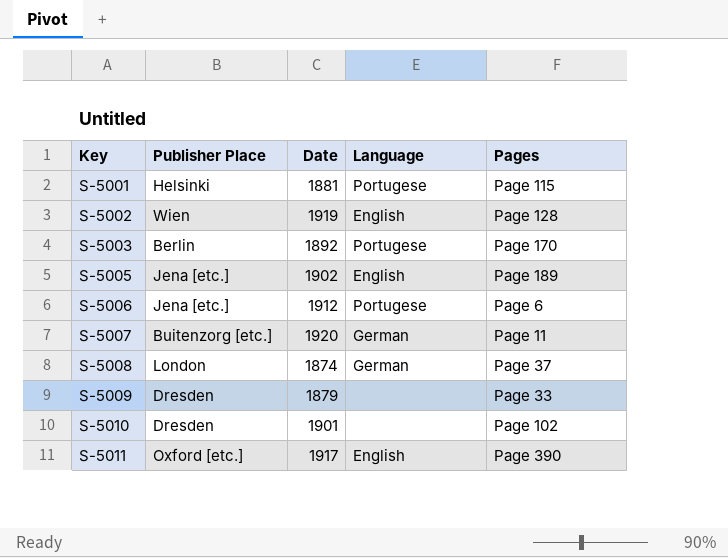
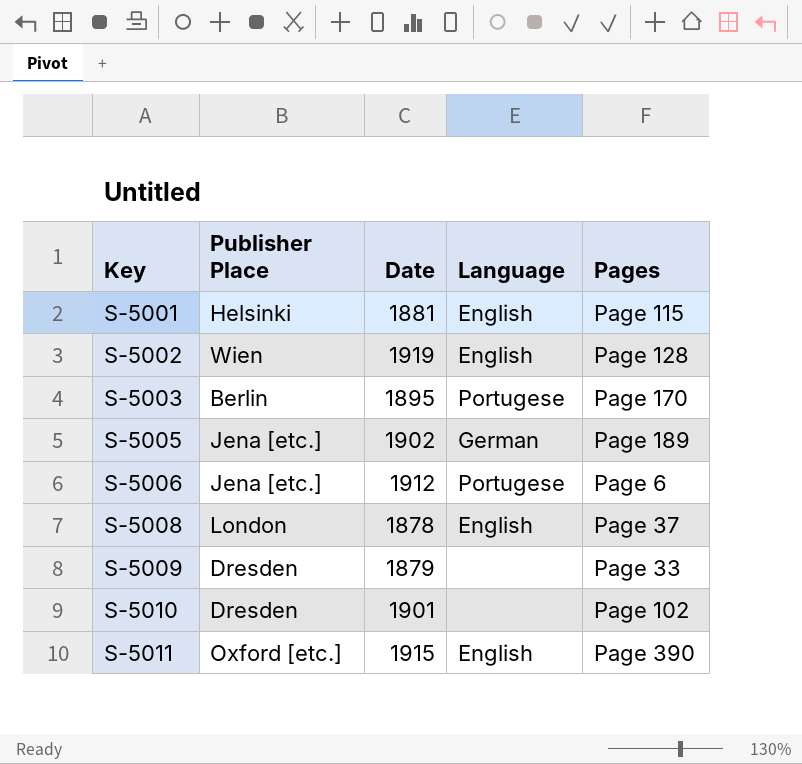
row S-5007: Buitenzorg [etc.] | 1920 | German | Page 11 -> none
S-5001 | Language: Portugese -> English
S-5003 | Date: 1892 -> 1895
S-5005 | Language: English -> German
S-5008 | Date: 1874 -> 1878
S-5008 | Language: German -> English
S-5011 | Date: 1917 -> 1915

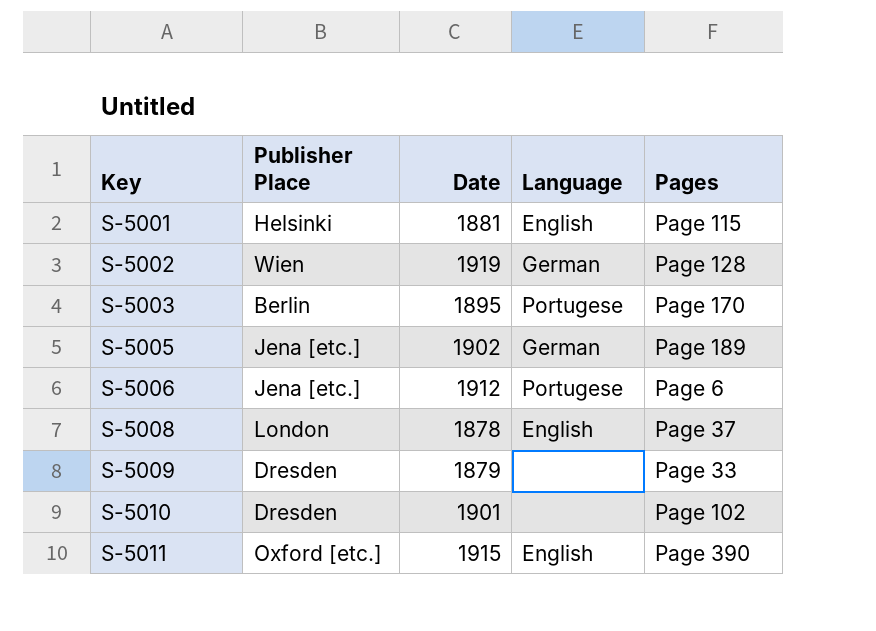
S-5002 | Language: English -> German

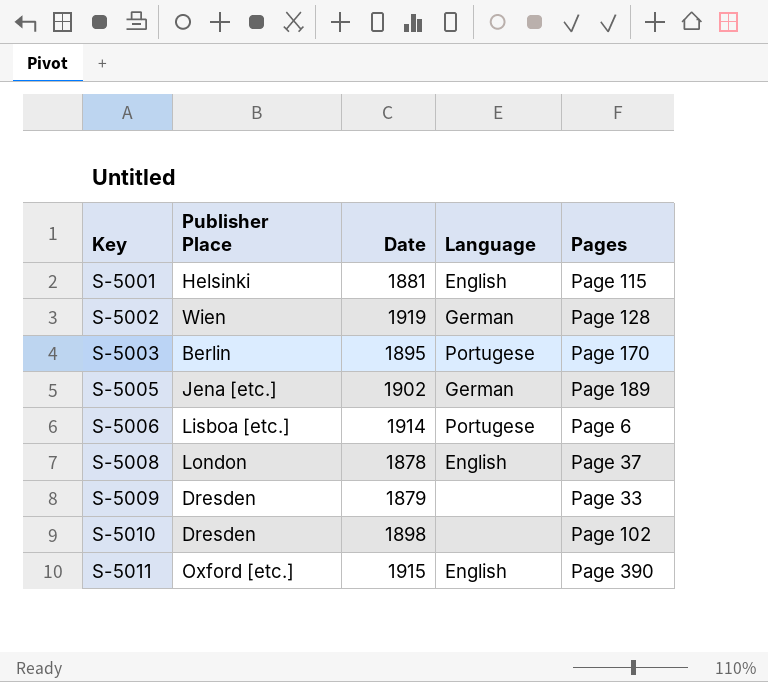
S-5006 | Publisher Place: Jena [etc.] -> Lisboa [etc.]
S-5006 | Date: 1912 -> 1914
S-5010 | Date: 1901 -> 1898

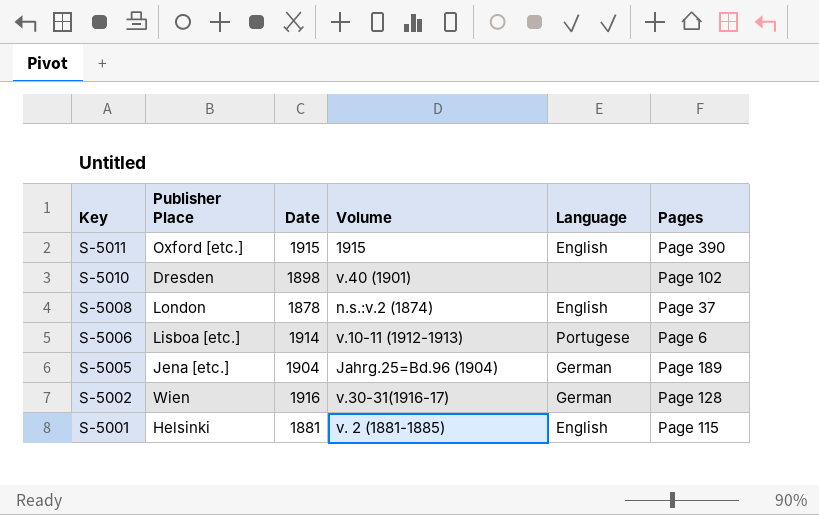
row order: Key ascending -> Key descending
column Volume | position: none -> 4
row S-5003: Berlin | 1895 | Portugese | Page 170 -> none
row S-5009: Dresden | 1879 | none | Page 33 -> none
S-5005 | Date: 1902 -> 1904
S-5002 | Date: 1919 -> 1916

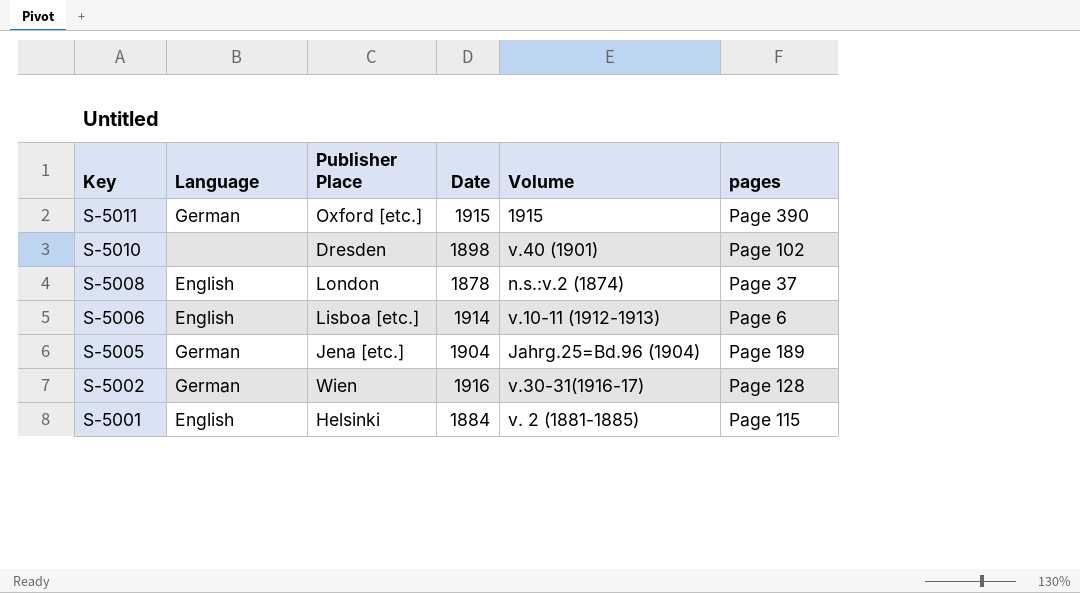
column Language | position: 5 -> 2
column name: Pages -> pages
S-5011 | Language: English -> German
S-5006 | Language: Portugese -> English
S-5001 | Date: 1881 -> 1884

